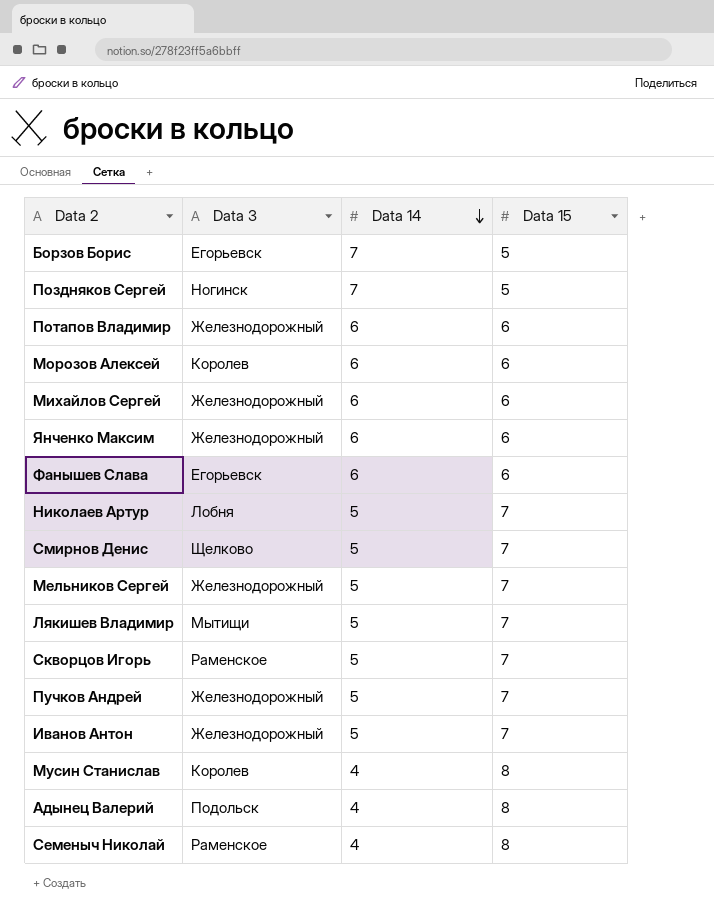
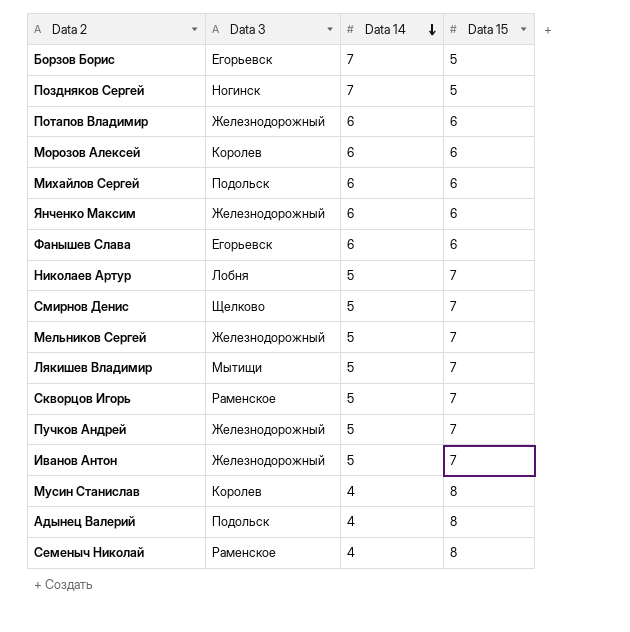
Михайлов Сергей | Data 3: Железнодорожный -> Подольск

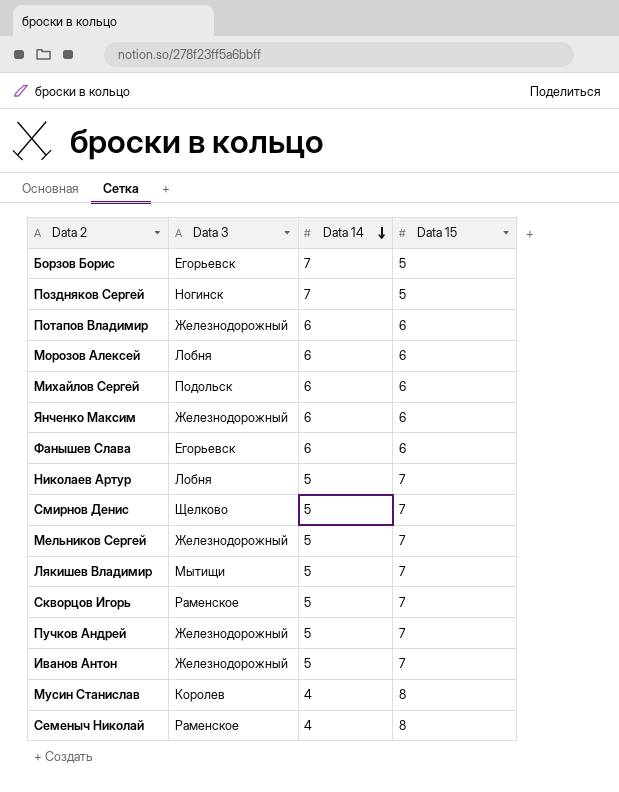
row Адынец Валерий: Подольск | 4 | 8 -> none
Морозов Алексей | Data 3: Королев -> Лобня

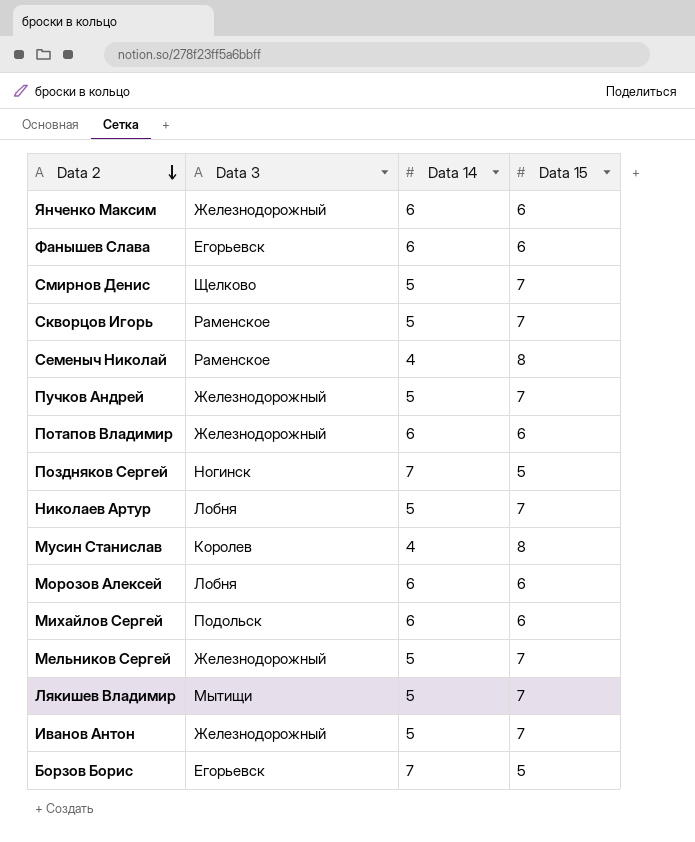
row order: Data 14 descending -> Data 2 descending

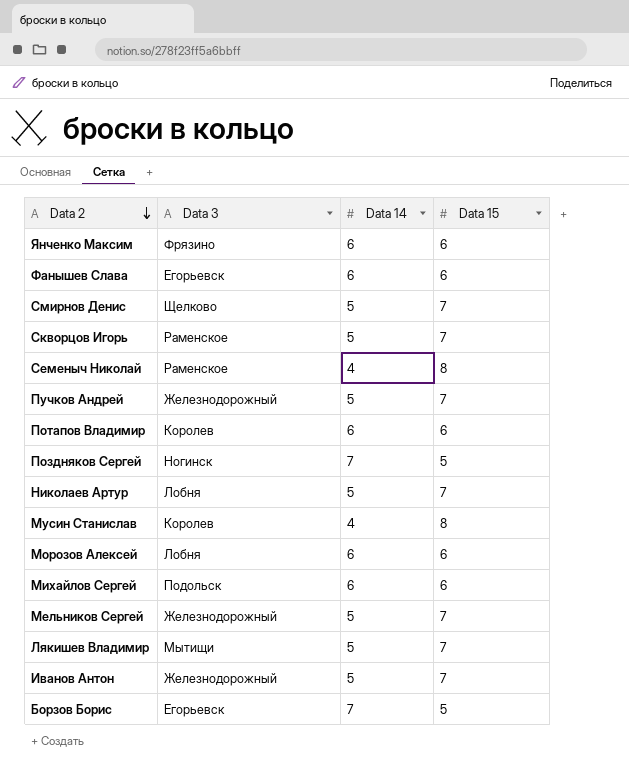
Янченко Максим | Data 3: Железнодорожный -> Фрязино
Потапов Владимир | Data 3: Железнодорожный -> Королев

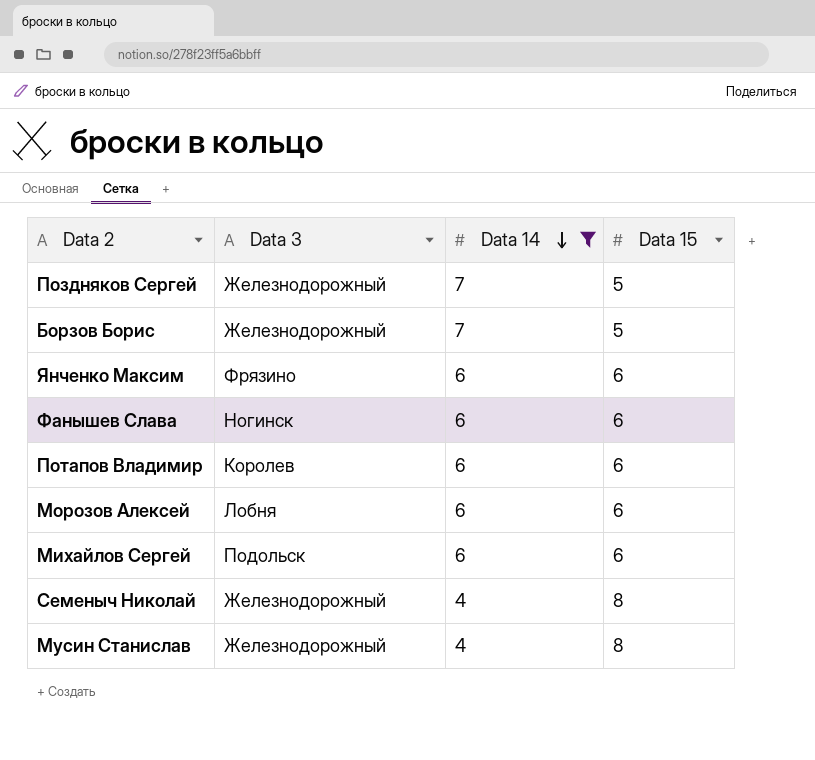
filter: none -> Data 14 != 5
row order: Data 2 descending -> Data 14 descending
Поздняков Сергей | Data 3: Ногинск -> Железнодорожный
Борзов Борис | Data 3: Егорьевск -> Железнодорожный
Фанышев Слава | Data 3: Егорьевск -> Ногинск
Семеныч Николай | Data 3: Раменское -> Железнодорожный
Мусин Станислав | Data 3: Королев -> Железнодорожный

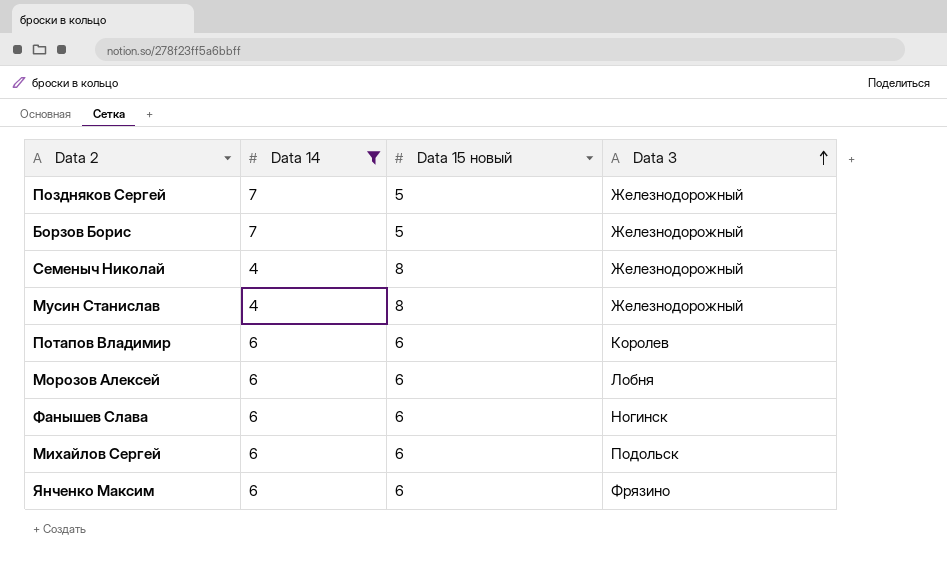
row order: Data 14 descending -> Data 3 ascending
column name: Data 15 -> Data 15 новый
column Data 3 | position: 2 -> 4

